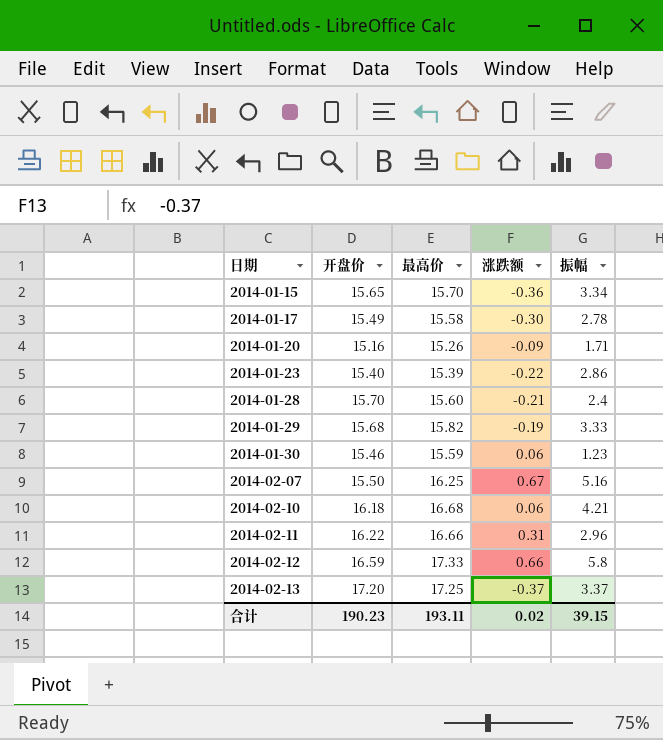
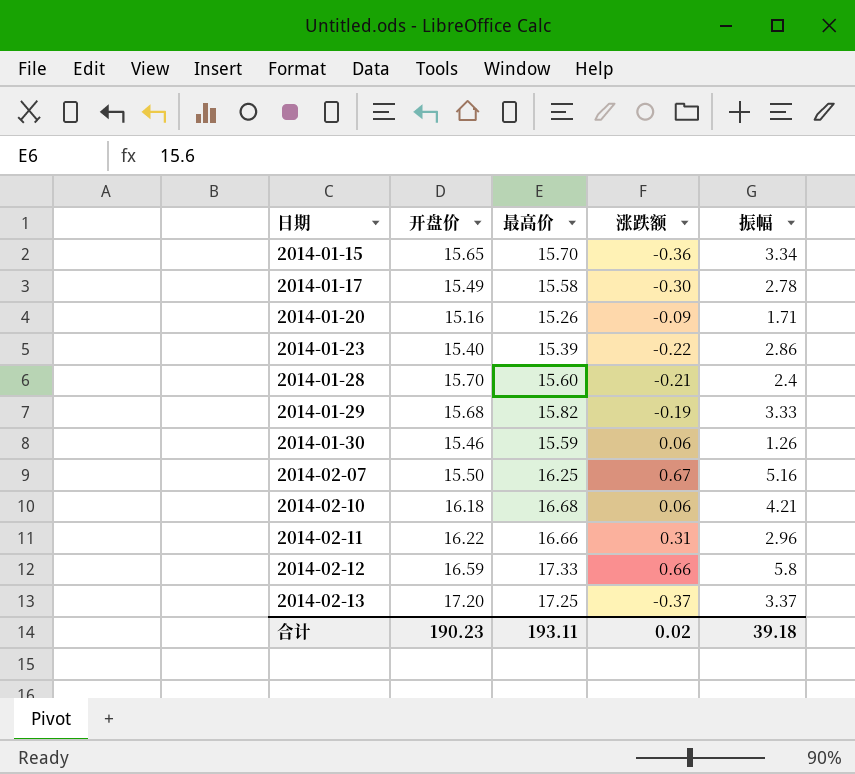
2014-01-30 | 振幅: 1.23 -> 1.26
合计 | 振幅: 39.15 -> 39.18

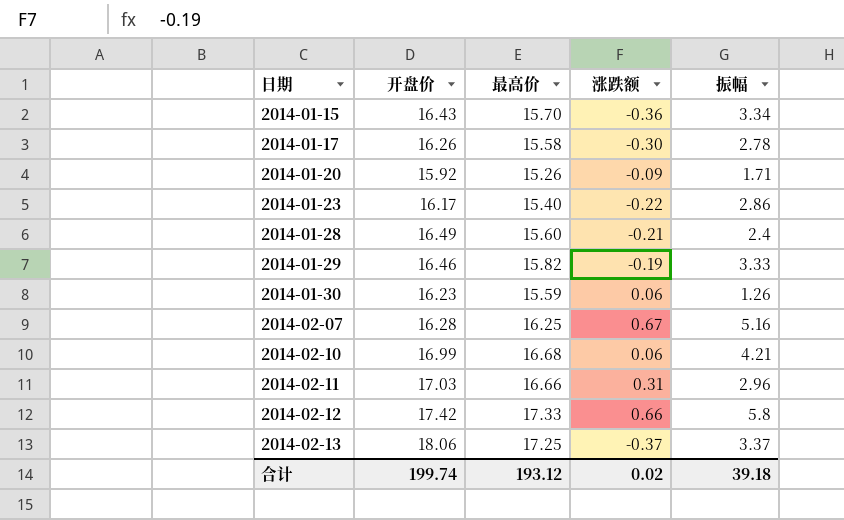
2014-01-15 | 开盘价: 15.65 -> 16.43
2014-01-17 | 开盘价: 15.49 -> 16.26
2014-01-20 | 开盘价: 15.16 -> 15.92
2014-01-23 | 开盘价: 15.40 -> 16.17
2014-01-23 | 最高价: 15.39 -> 15.40
2014-01-28 | 开盘价: 15.70 -> 16.49
2014-01-29 | 开盘价: 15.68 -> 16.46
2014-01-30 | 开盘价: 15.46 -> 16.23
2014-02-07 | 开盘价: 15.50 -> 16.28
2014-02-10 | 开盘价: 16.18 -> 16.99
2014-02-11 | 开盘价: 16.22 -> 17.03
2014-02-12 | 开盘价: 16.59 -> 17.42
2014-02-13 | 开盘价: 17.20 -> 18.06
合计 | 开盘价: 190.23 -> 199.74
合计 | 最高价: 193.11 -> 193.12

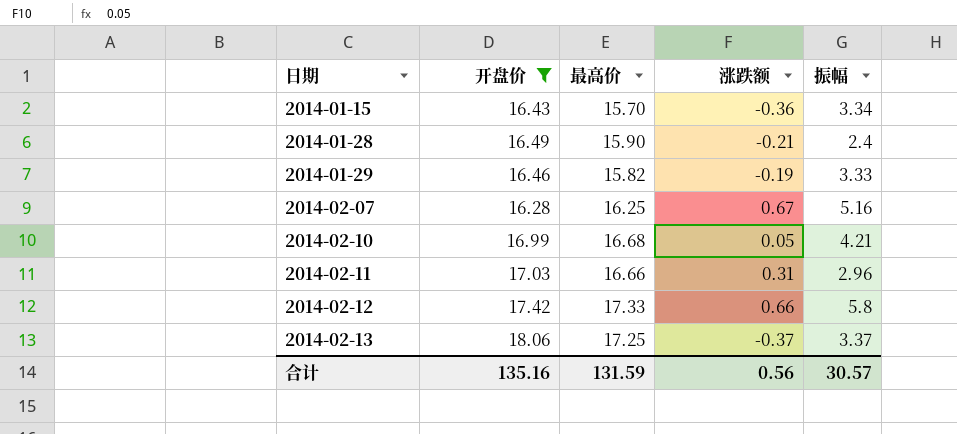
filter: none -> 开盘价 >= 16.28
2014-01-28 | 最高价: 15.60 -> 15.90
2014-02-10 | 涨跌额: 0.06 -> 0.05
合计 | 开盘价: 199.74 -> 135.16
合计 | 最高价: 193.12 -> 131.59
合计 | 涨跌额: 0.02 -> 0.56
合计 | 振幅: 39.18 -> 30.57

